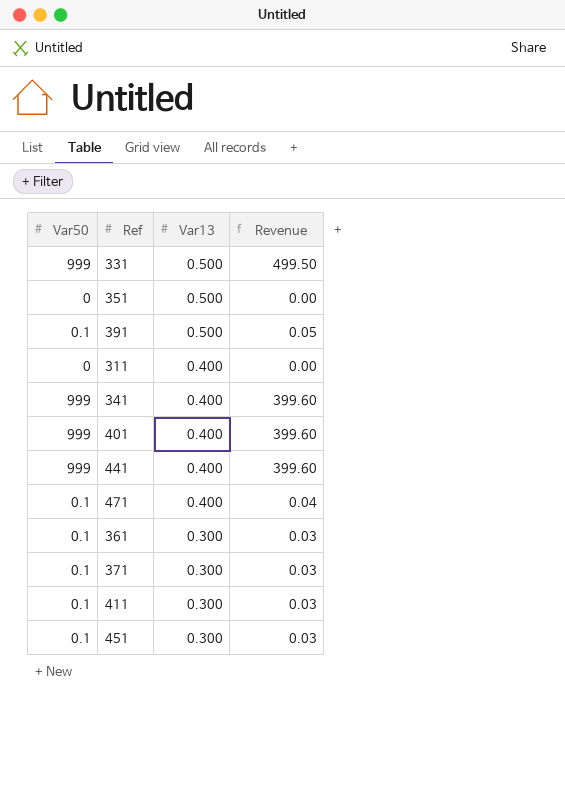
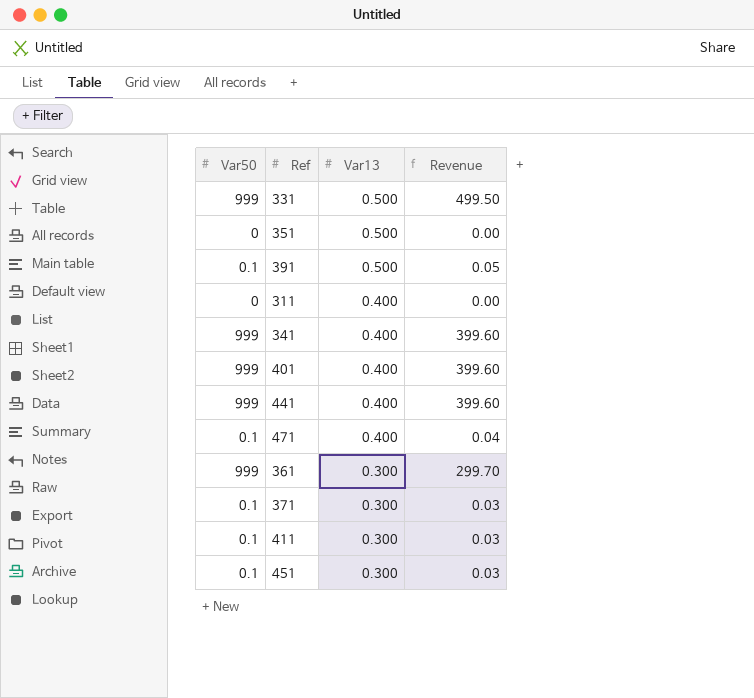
361 | Var50: 0.1 -> 999
361 | Revenue: 0.03 -> 299.70

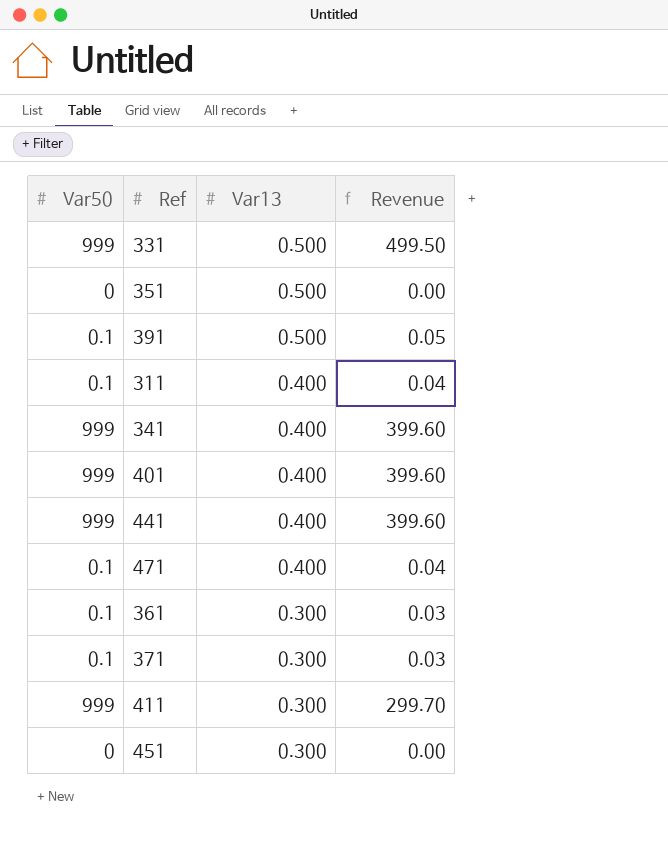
311 | Var50: 0 -> 0.1
311 | Revenue: 0.00 -> 0.04
361 | Var50: 999 -> 0.1
361 | Revenue: 299.70 -> 0.03
411 | Var50: 0.1 -> 999
411 | Revenue: 0.03 -> 299.70
451 | Var50: 0.1 -> 0
451 | Revenue: 0.03 -> 0.00

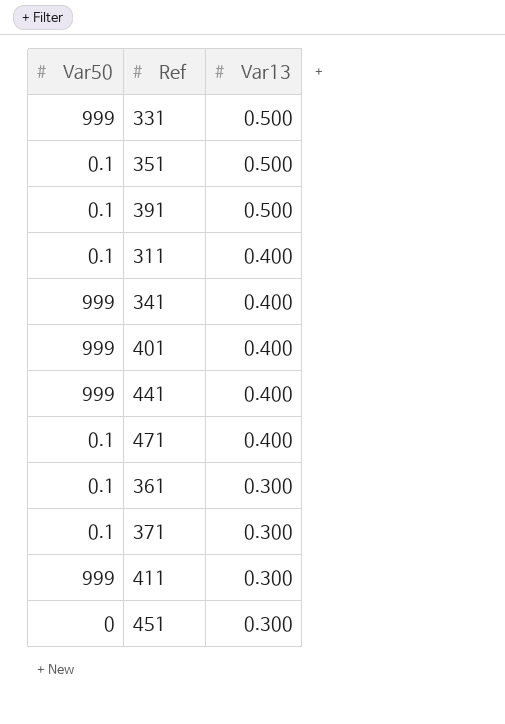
column Revenue | formula: [Var50] * [Var13] -> none
351 | Var50: 0 -> 0.1

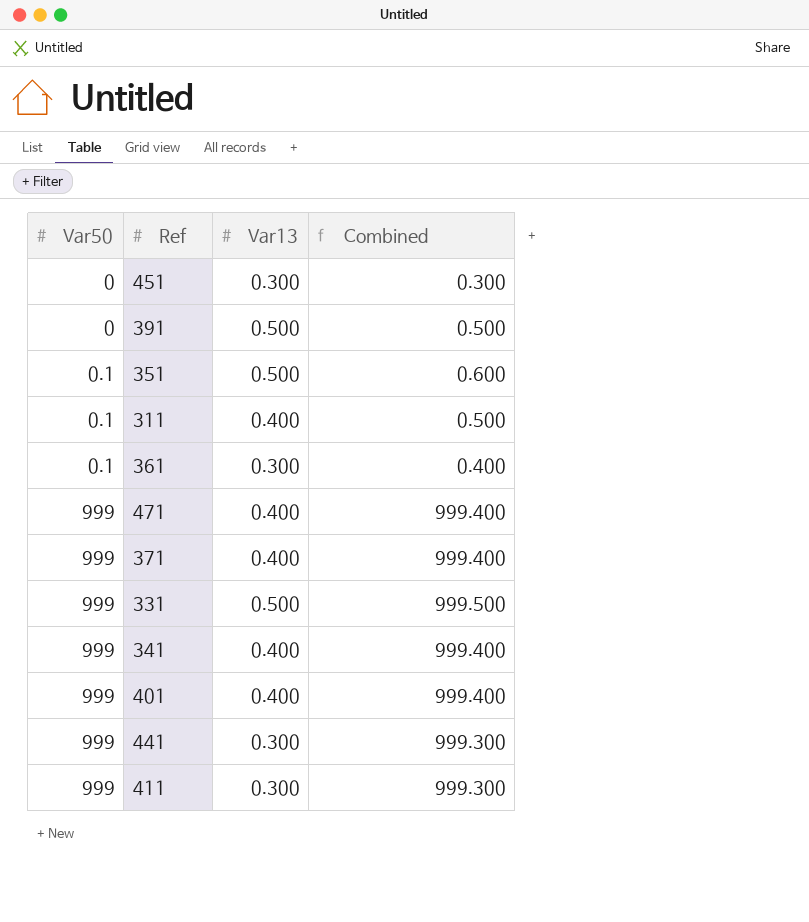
row order: Var13 descending -> Var50 ascending
column Combined | formula: none -> [Var50] + [Var13]
391 | Var50: 0.1 -> 0
471 | Var50: 0.1 -> 999
371 | Var50: 0.1 -> 999
371 | Var13: 0.300 -> 0.400
441 | Var13: 0.400 -> 0.300

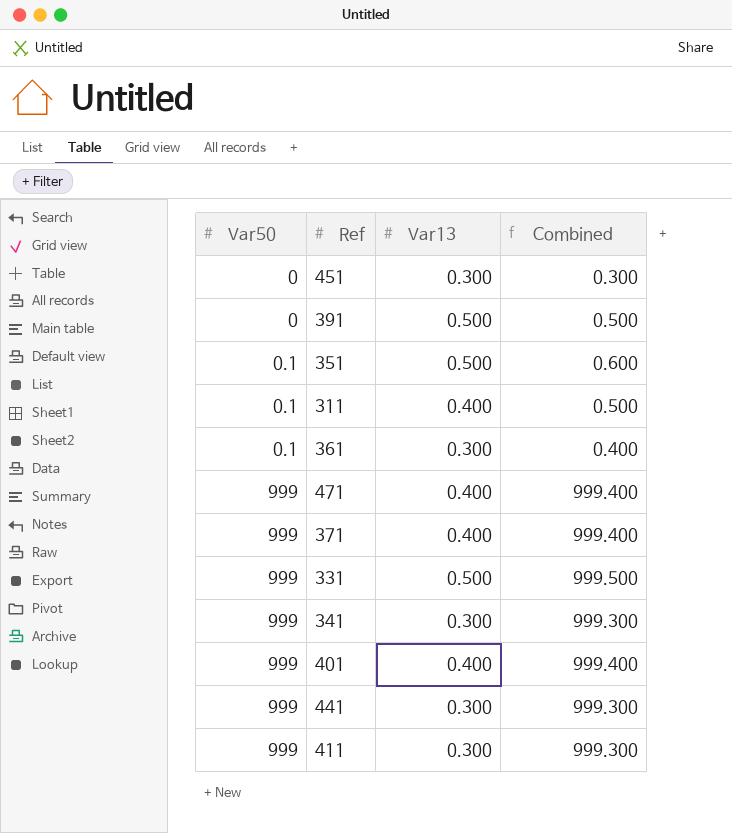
341 | Var13: 0.400 -> 0.300
341 | Combined: 999.400 -> 999.300

